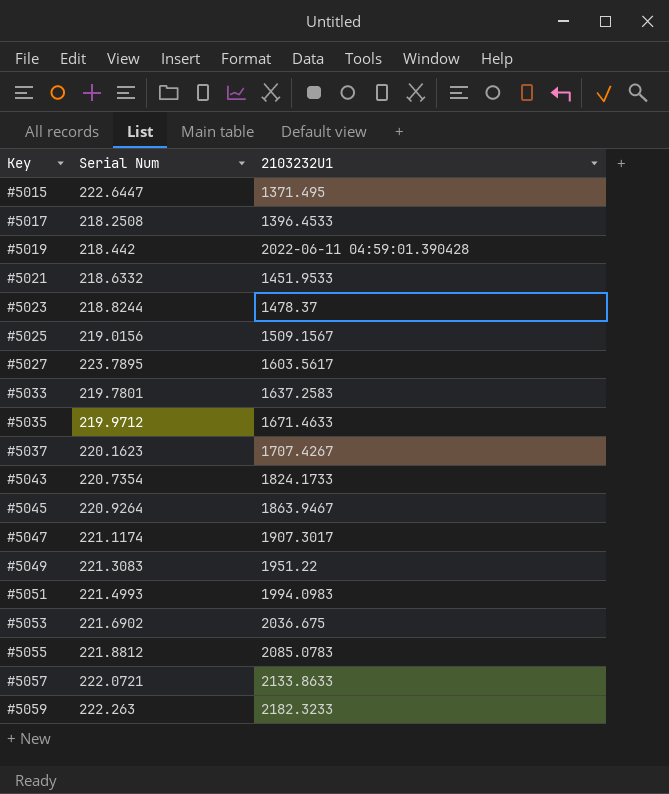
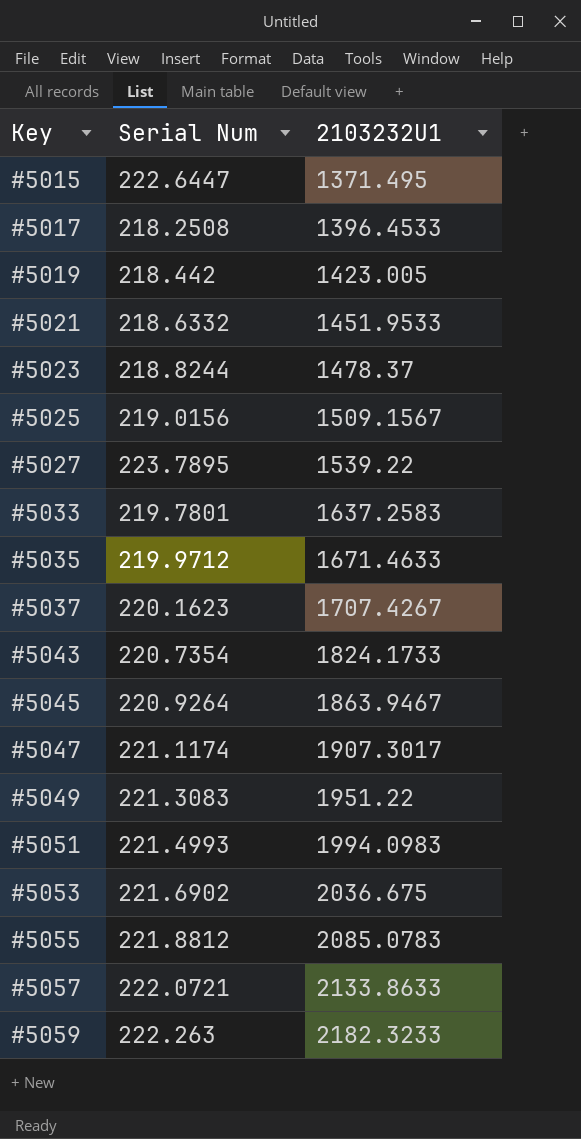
#5019 | 2103232U1: 2022-06-11 04:59:01.390428 -> 1423.005
#5027 | 2103232U1: 1603.5617 -> 1539.22

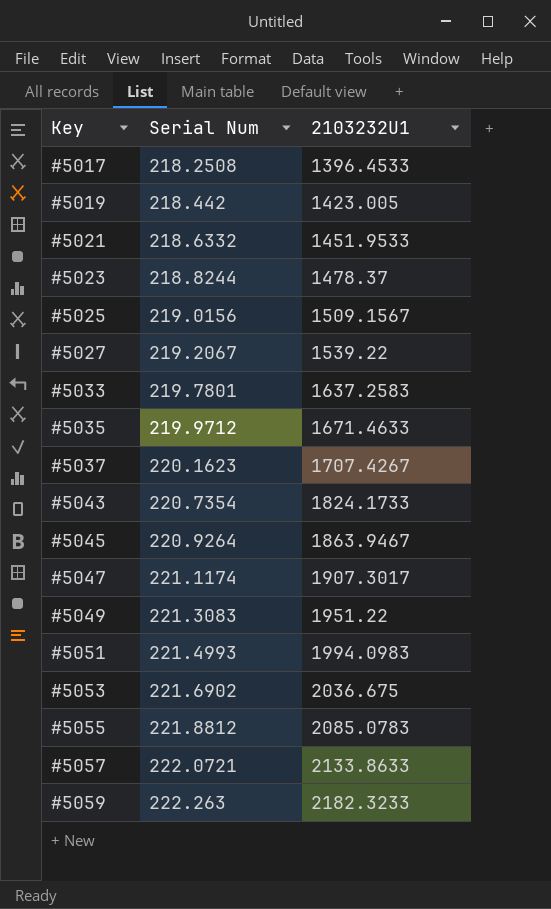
row #5015: 222.6447 | 1371.495 -> none
#5027 | Serial Num: 223.7895 -> 219.2067

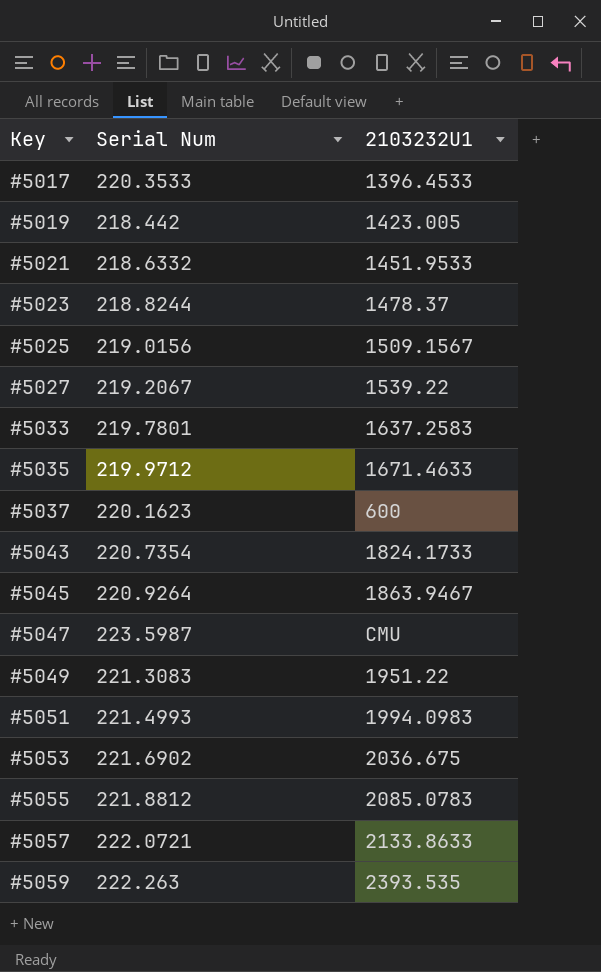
#5017 | Serial Num: 218.2508 -> 220.3533
#5037 | 2103232U1: 1707.4267 -> 600
#5047 | Serial Num: 221.1174 -> 223.5987
#5047 | 2103232U1: 1907.3017 -> CMU
#5059 | 2103232U1: 2182.3233 -> 2393.535

